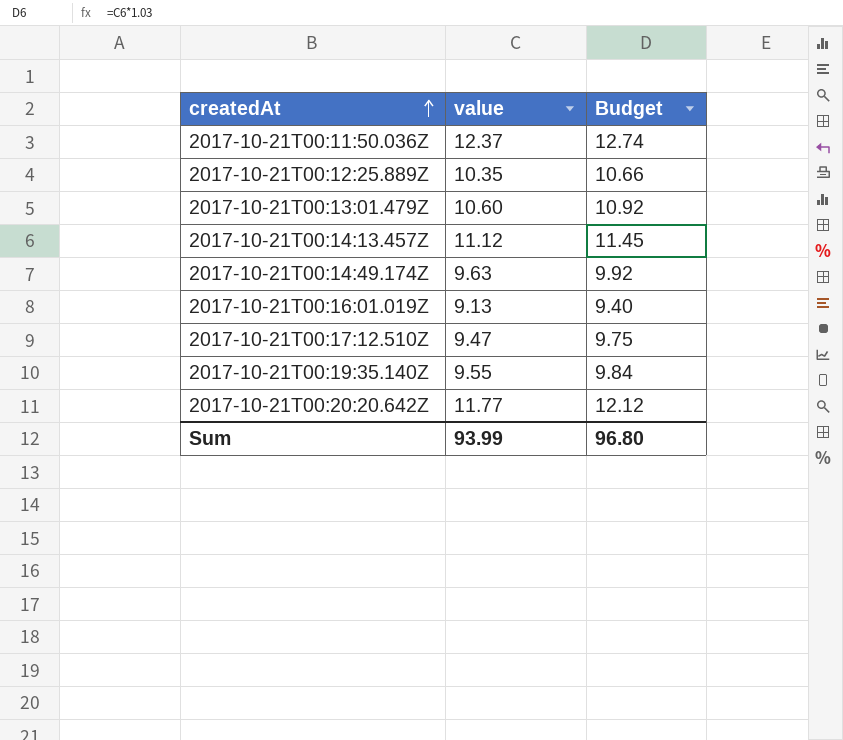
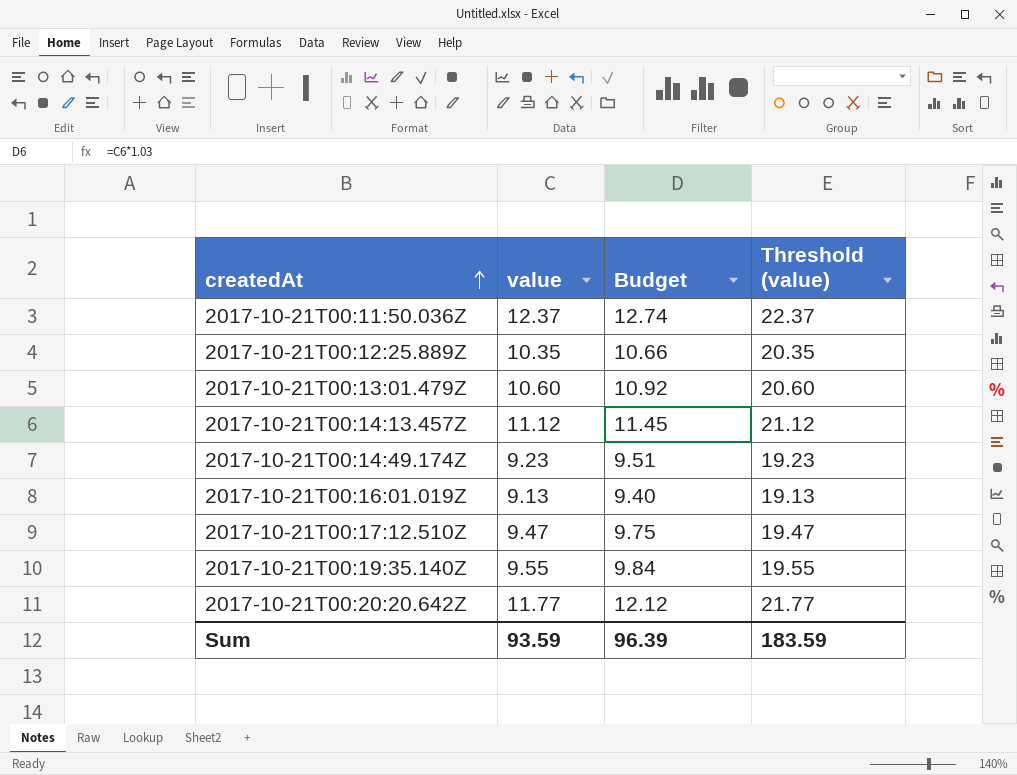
column Threshold (value) | formula: none -> [value] + 10
2017-10-21T00:14:49.174Z | value: 9.63 -> 9.23
2017-10-21T00:14:49.174Z | Budget: 9.92 -> 9.51
Sum | value: 93.99 -> 93.59
Sum | Budget: 96.80 -> 96.39

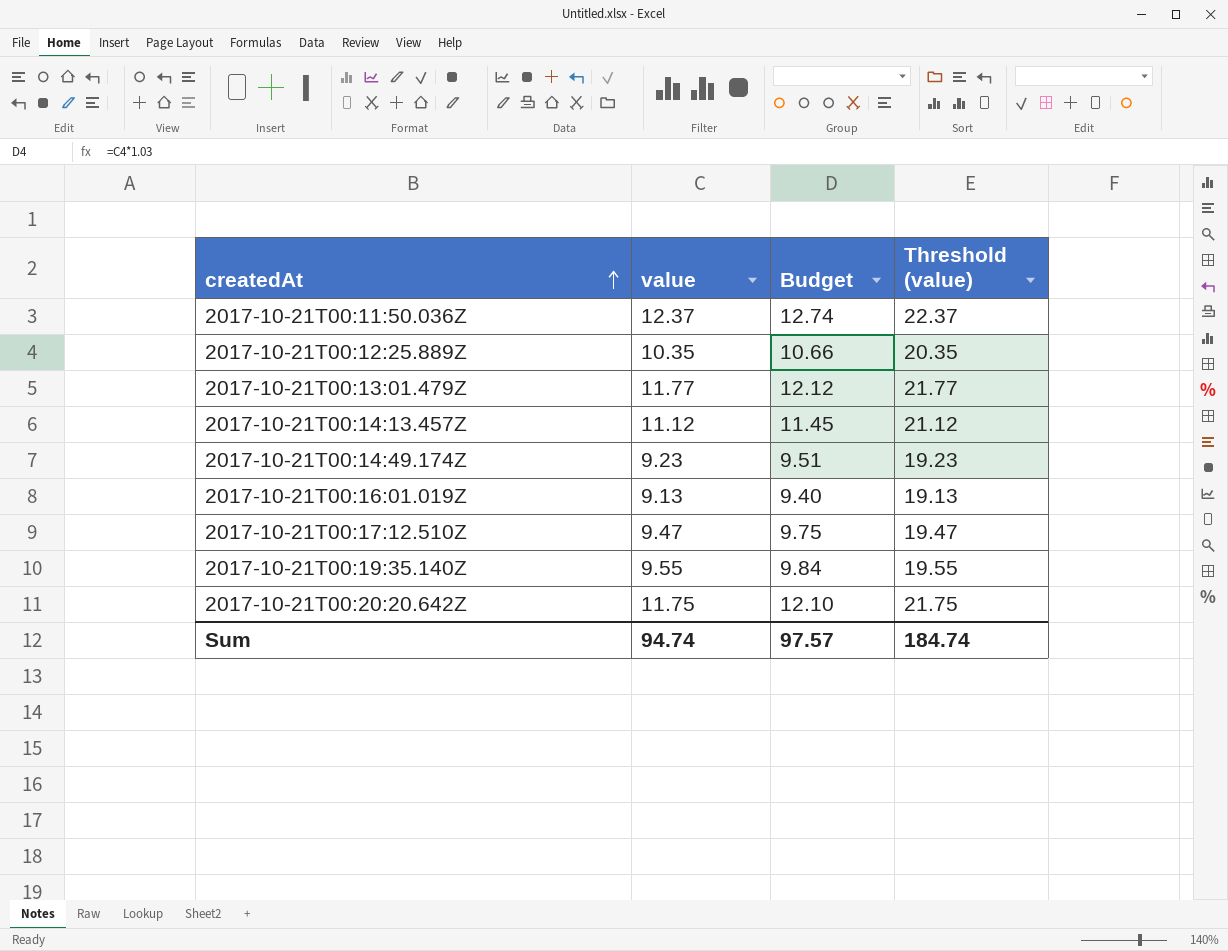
2017-10-21T00:13:01.479Z | value: 10.60 -> 11.77
2017-10-21T00:13:01.479Z | Budget: 10.92 -> 12.12
2017-10-21T00:13:01.479Z | Threshold (value): 20.60 -> 21.77
2017-10-21T00:20:20.642Z | value: 11.77 -> 11.75
2017-10-21T00:20:20.642Z | Budget: 12.12 -> 12.10
2017-10-21T00:20:20.642Z | Threshold (value): 21.77 -> 21.75
Sum | value: 93.59 -> 94.74
Sum | Budget: 96.39 -> 97.57
Sum | Threshold (value): 183.59 -> 184.74

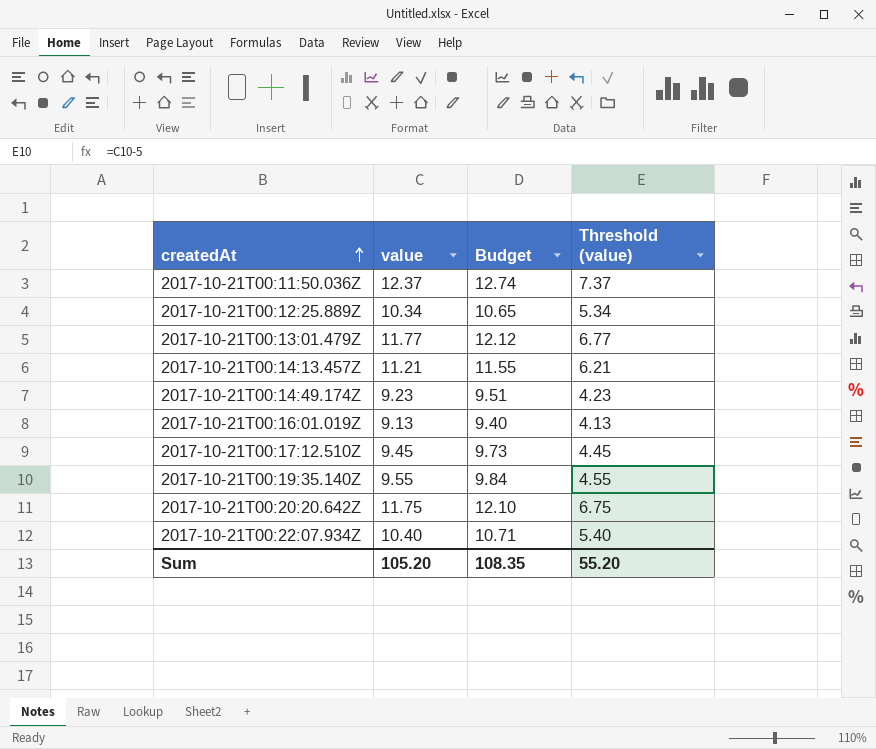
column Threshold (value) | formula: [value] + 10 -> [value] - 5
2017-10-21T00:12:25.889Z | value: 10.35 -> 10.34
2017-10-21T00:12:25.889Z | Budget: 10.66 -> 10.65
2017-10-21T00:14:13.457Z | value: 11.12 -> 11.21
2017-10-21T00:14:13.457Z | Budget: 11.45 -> 11.55
2017-10-21T00:17:12.510Z | value: 9.47 -> 9.45
2017-10-21T00:17:12.510Z | Budget: 9.75 -> 9.73
row 2017-10-21T00:22:07.934Z: none -> 10.40 | 10.71 | 5.40
Sum | value: 94.74 -> 105.20
Sum | Budget: 97.57 -> 108.35
Sum | Threshold (value): 184.74 -> 55.20

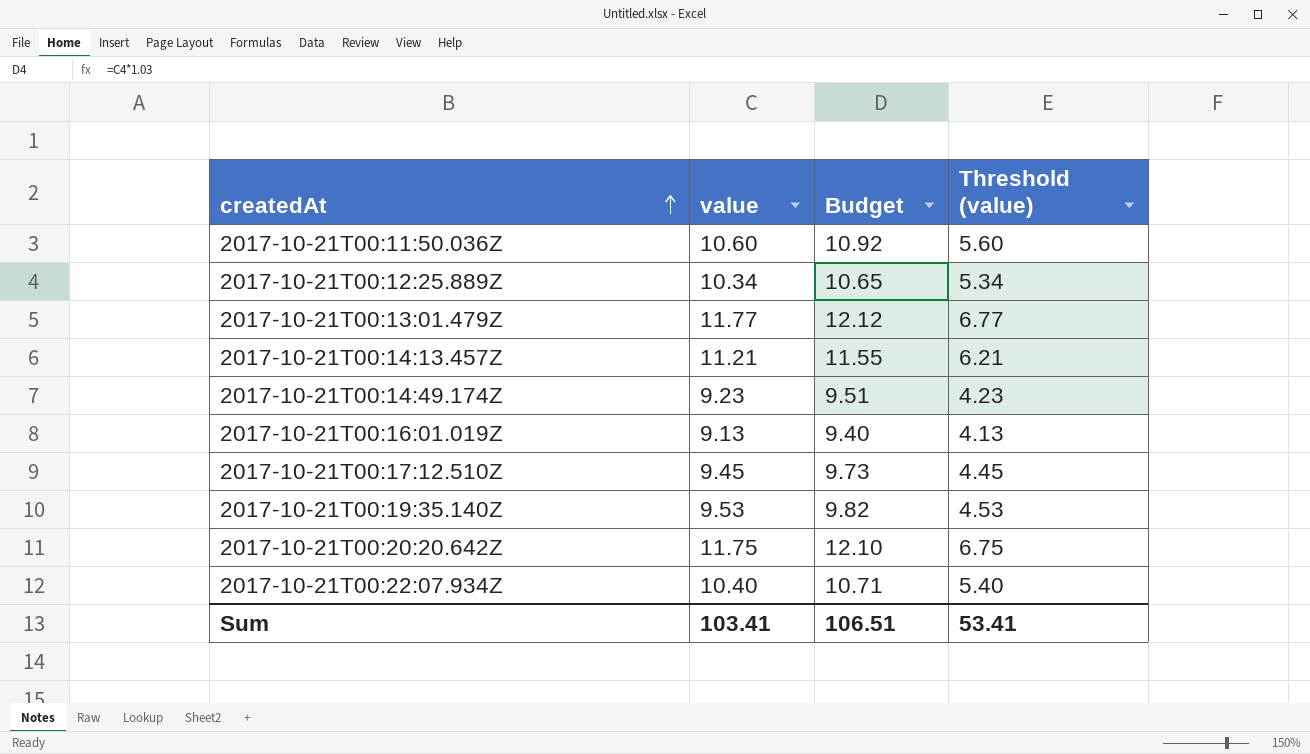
2017-10-21T00:11:50.036Z | value: 12.37 -> 10.60
2017-10-21T00:11:50.036Z | Budget: 12.74 -> 10.92
2017-10-21T00:11:50.036Z | Threshold (value): 7.37 -> 5.60
2017-10-21T00:19:35.140Z | value: 9.55 -> 9.53
2017-10-21T00:19:35.140Z | Budget: 9.84 -> 9.82
2017-10-21T00:19:35.140Z | Threshold (value): 4.55 -> 4.53
Sum | value: 105.20 -> 103.41
Sum | Budget: 108.35 -> 106.51
Sum | Threshold (value): 55.20 -> 53.41

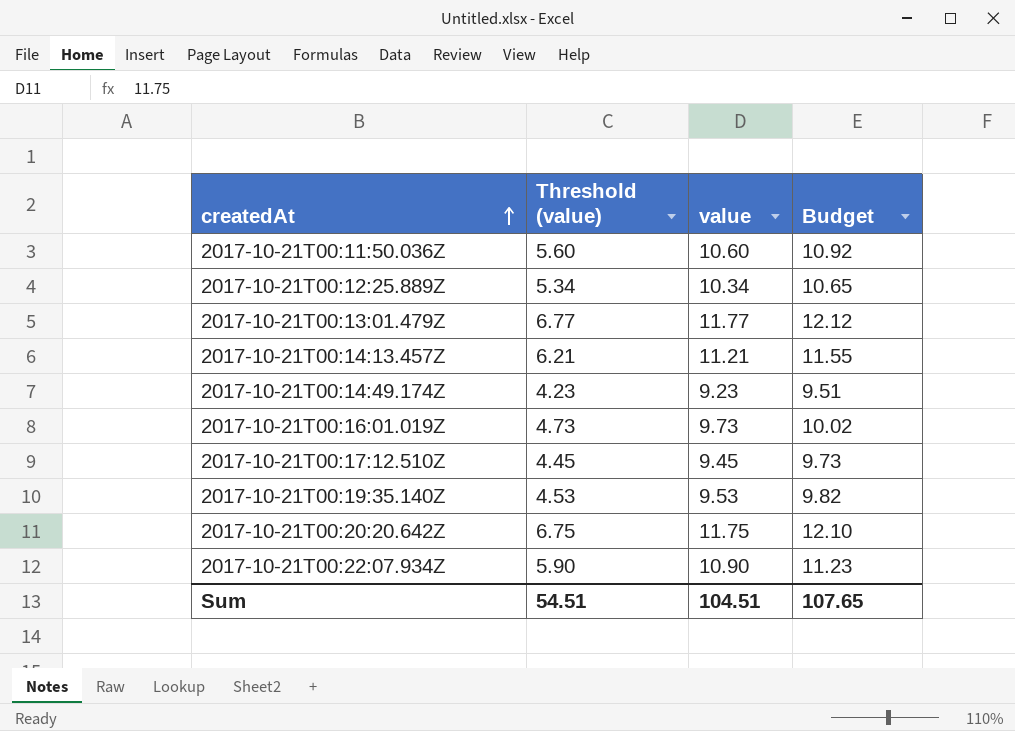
column Threshold (value) | position: 4 -> 2
2017-10-21T00:16:01.019Z | Threshold (value): 4.13 -> 4.73
2017-10-21T00:16:01.019Z | value: 9.13 -> 9.73
2017-10-21T00:16:01.019Z | Budget: 9.40 -> 10.02
2017-10-21T00:22:07.934Z | Threshold (value): 5.40 -> 5.90
2017-10-21T00:22:07.934Z | value: 10.40 -> 10.90
2017-10-21T00:22:07.934Z | Budget: 10.71 -> 11.23
Sum | Threshold (value): 53.41 -> 54.51
Sum | value: 103.41 -> 104.51
Sum | Budget: 106.51 -> 107.65

